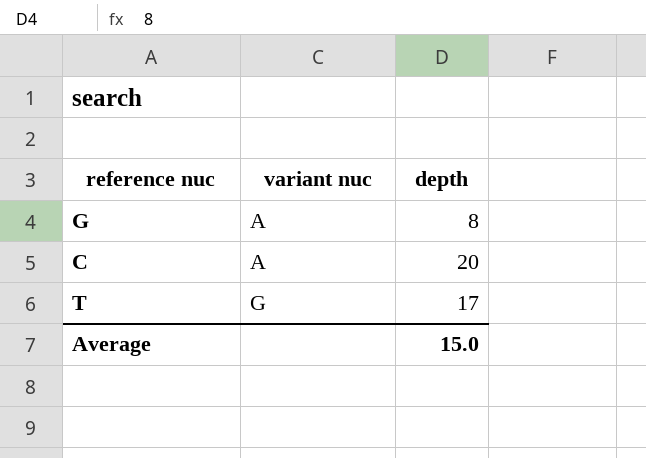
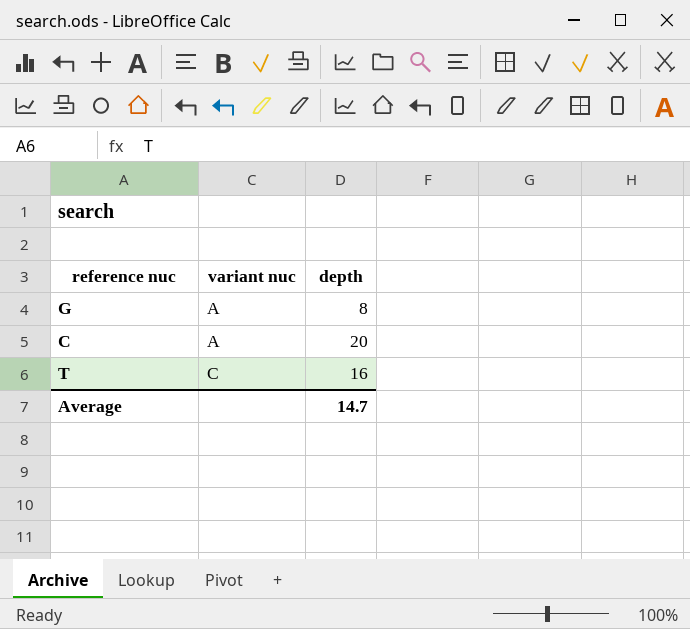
T | variant nuc: G -> C
T | depth: 17 -> 16
Average | depth: 15.0 -> 14.7

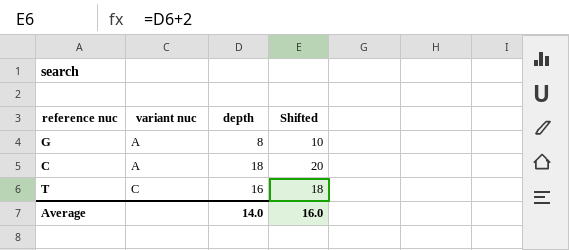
column Shifted | formula: none -> [depth] + 2
C | depth: 20 -> 18
Average | depth: 14.7 -> 14.0

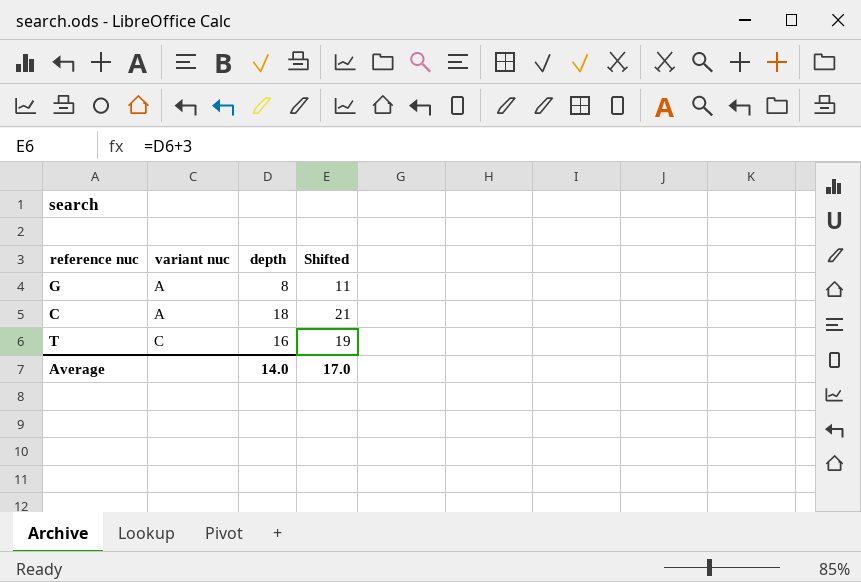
column Shifted | formula: [depth] + 2 -> [depth] + 3
Average | Shifted: 16.0 -> 17.0

